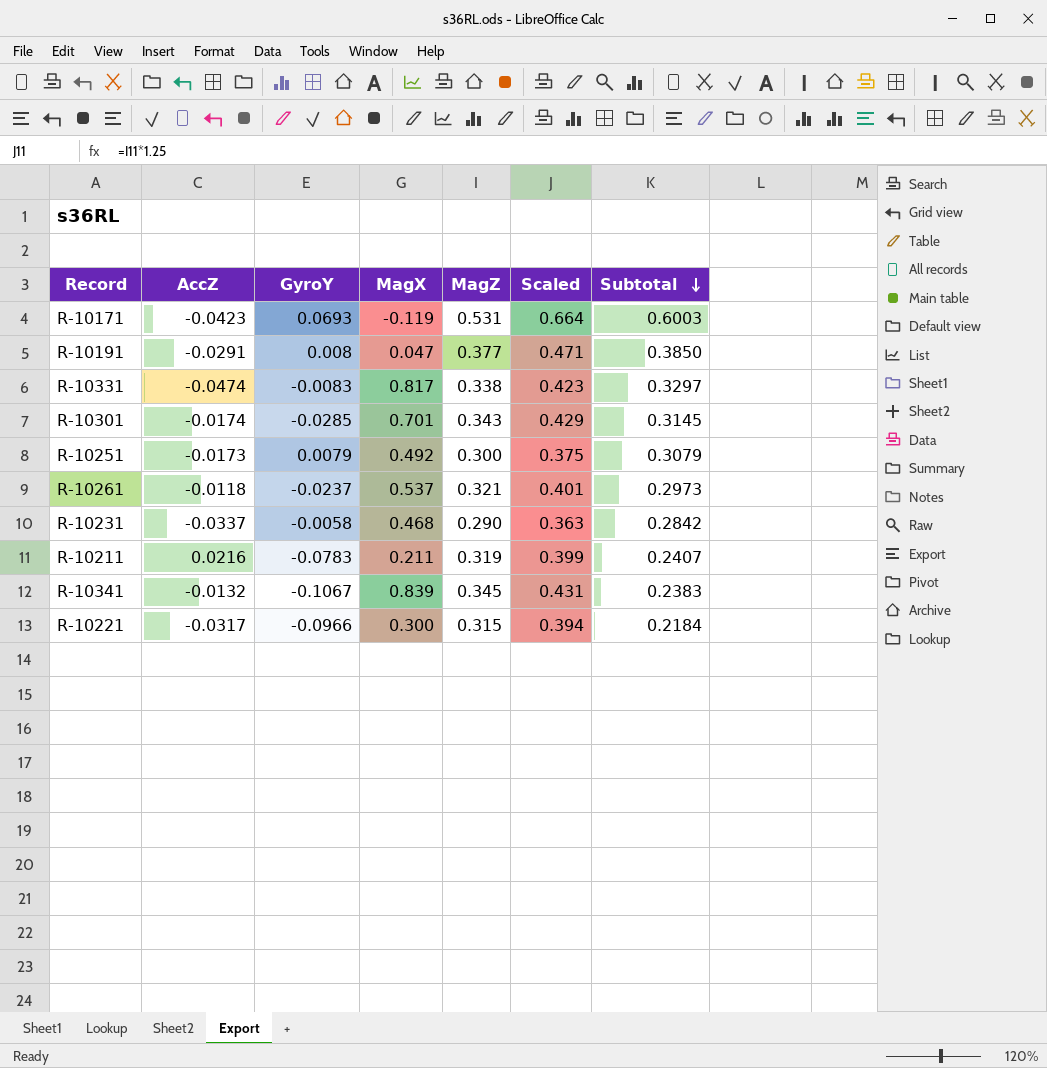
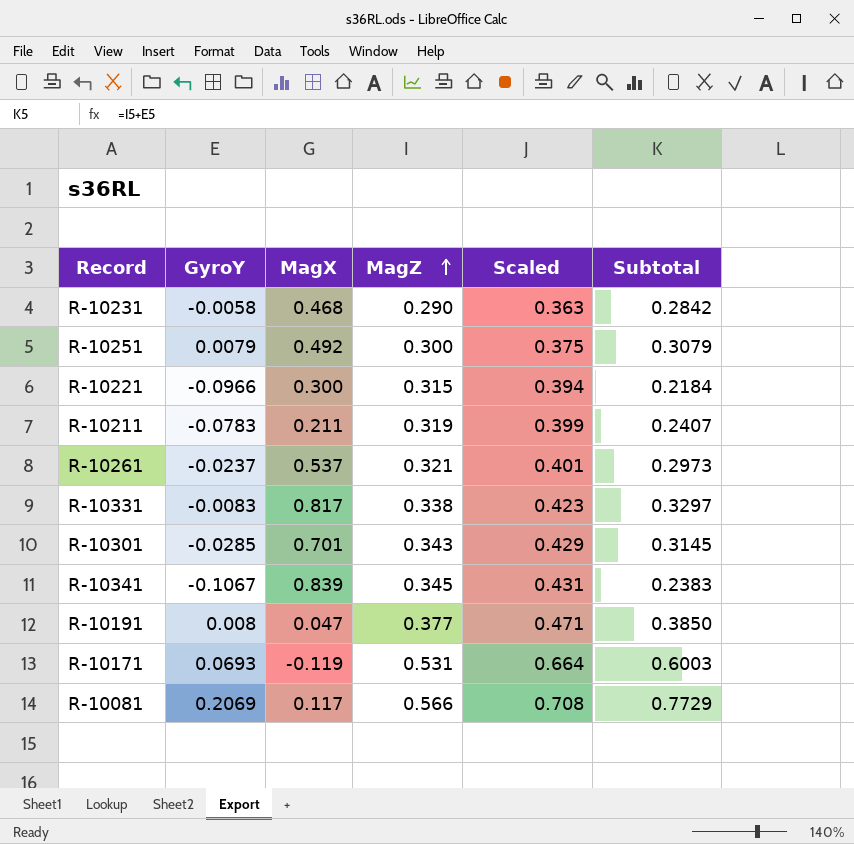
row order: Subtotal descending -> MagZ ascending
column AccZ | position: 2 -> none
row R-10081: none -> 0.2069 | 0.117 | 0.566 | 0.708 | 0.7729

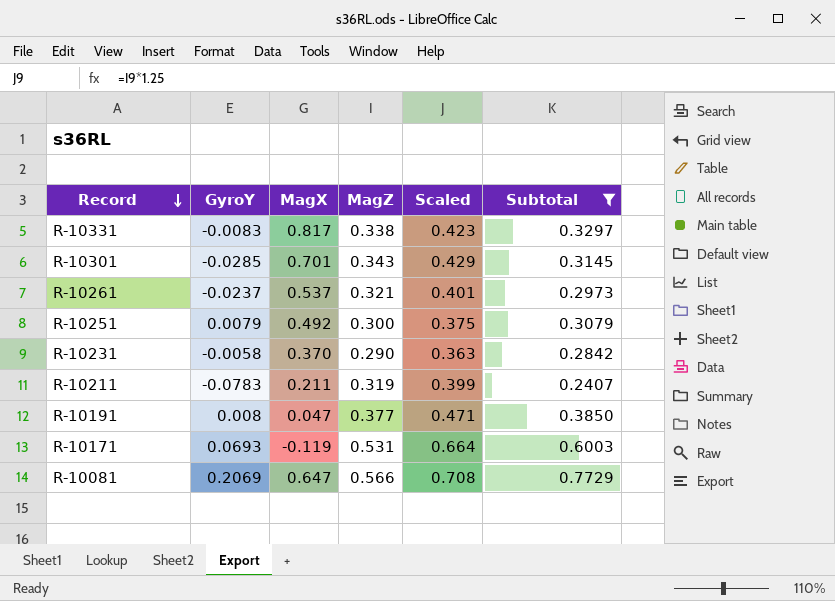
filter: none -> Subtotal >= 0.2407
row order: MagZ ascending -> Record descending
R-10231 | MagX: 0.468 -> 0.370
R-10081 | MagX: 0.117 -> 0.647

